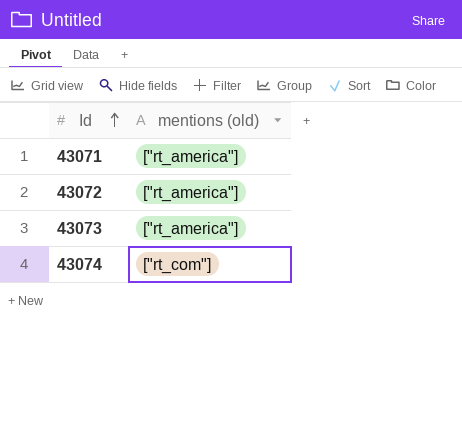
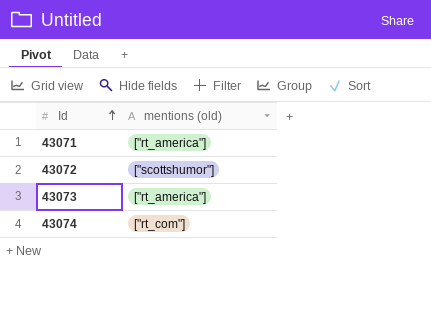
43072 | mentions (old): ["rt_america"] -> ["scottshumor"]

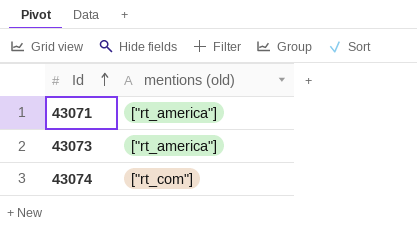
row 43072: ["scottshumor"] -> none

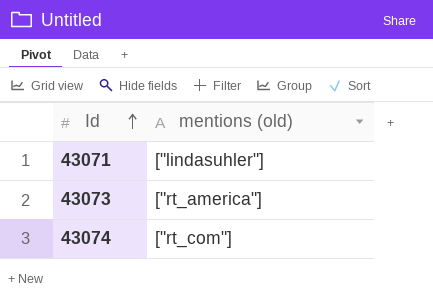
43071 | mentions (old): ["rt_america"] -> ["lindasuhler"]

